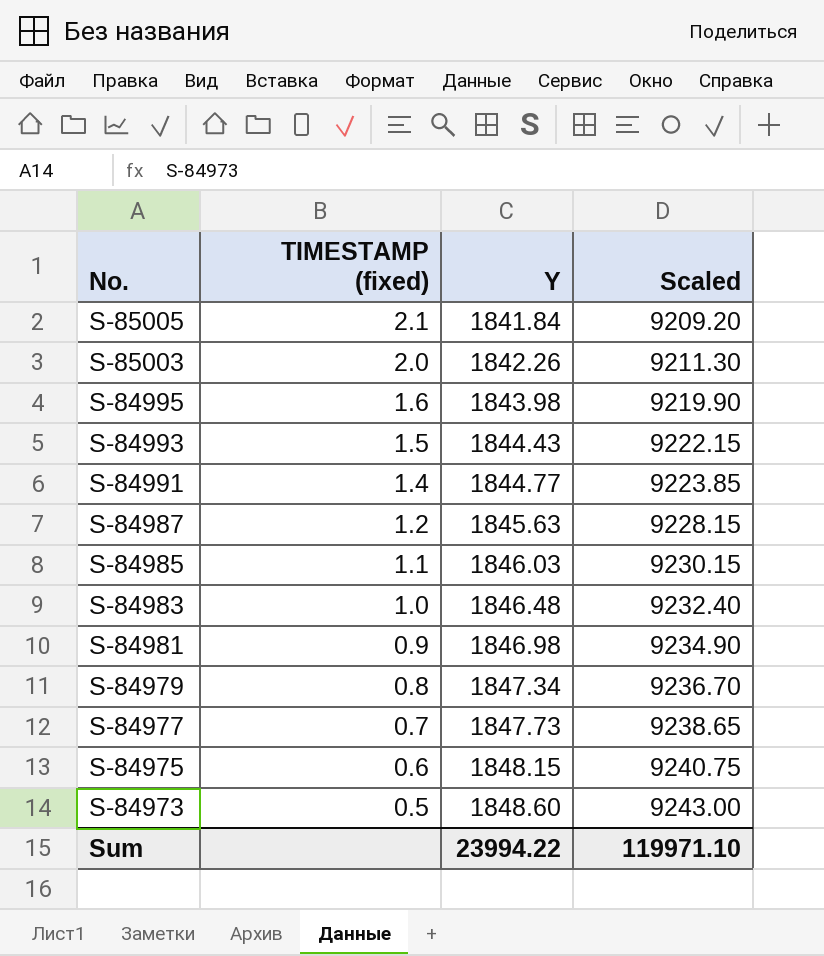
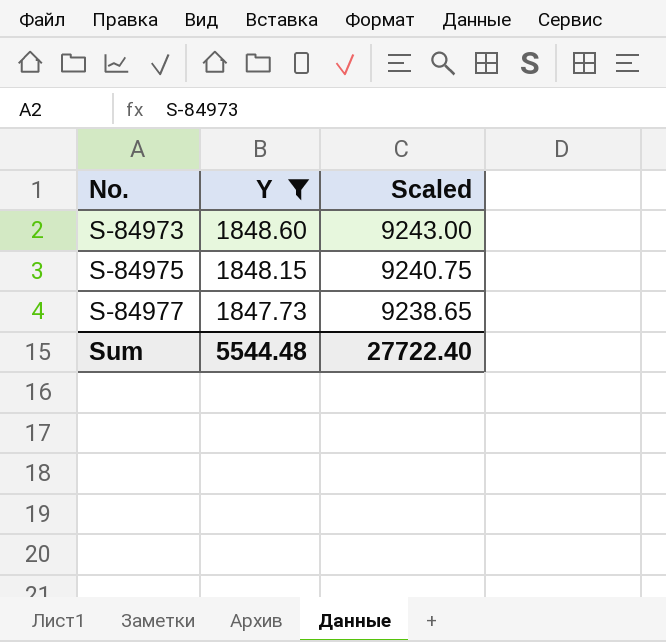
filter: none -> Y >= 1847.73
row order: No. descending -> No. ascending
column TIMESTAMP (fixed) | position: 2 -> none
Sum | Y: 23994.22 -> 5544.48
Sum | Scaled: 119971.10 -> 27722.40

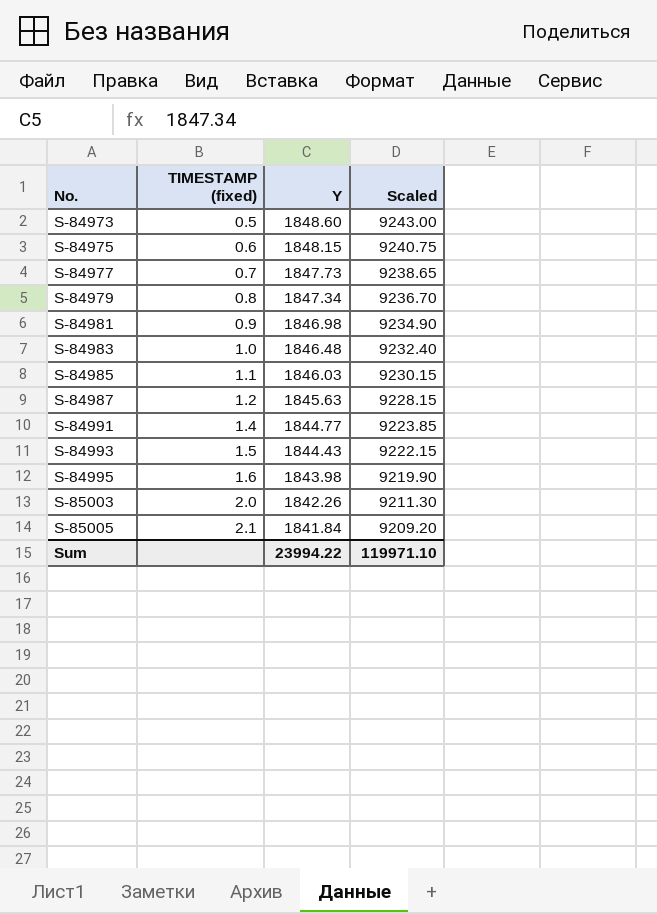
filter: Y >= 1847.73 -> none
column TIMESTAMP (fixed) | position: none -> 2
Sum | Y: 5544.48 -> 23994.22
Sum | Scaled: 27722.40 -> 119971.10

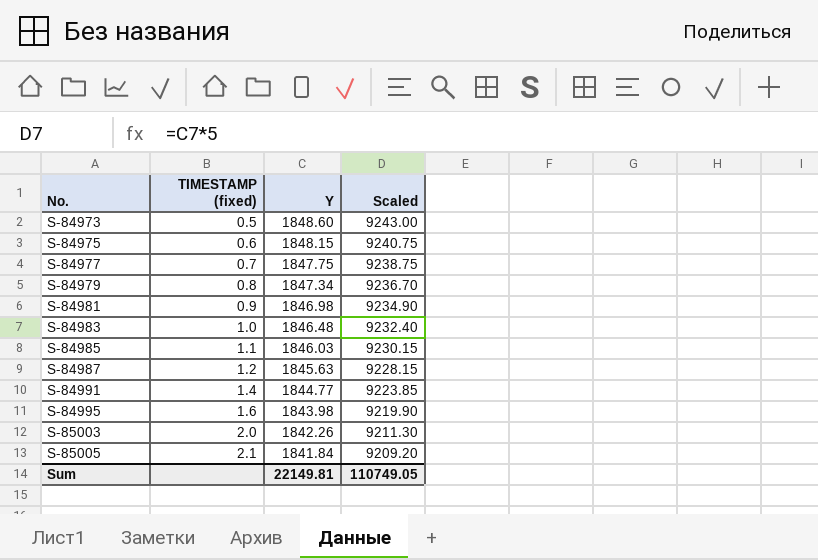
row S-84993: 1.5 | 1844.43 | 9222.15 -> none
S-84977 | Y: 1847.73 -> 1847.75
S-84977 | Scaled: 9238.65 -> 9238.75
Sum | Y: 23994.22 -> 22149.81
Sum | Scaled: 119971.10 -> 110749.05

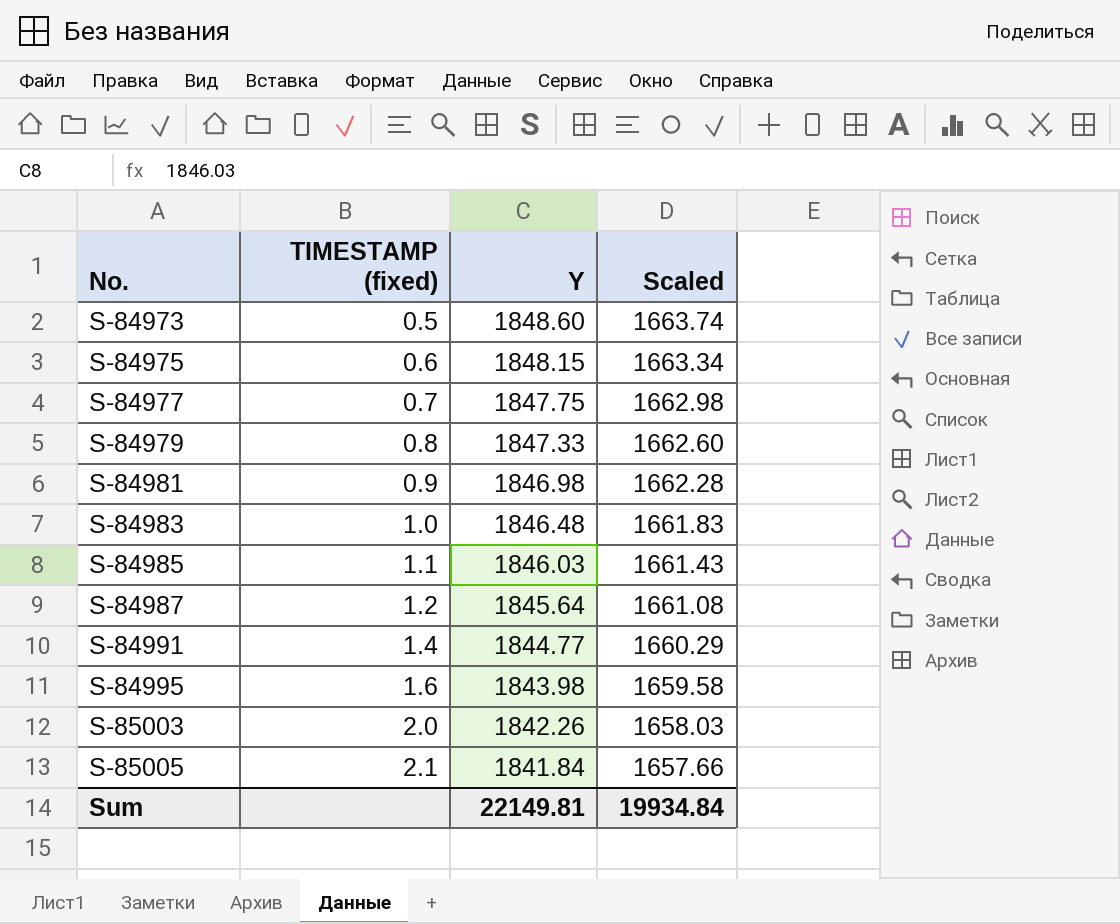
column Scaled | formula: [Y] * 5 -> [Y] * 0.9
S-84979 | Y: 1847.34 -> 1847.33
S-84987 | Y: 1845.63 -> 1845.64
Sum | Scaled: 110749.05 -> 19934.84

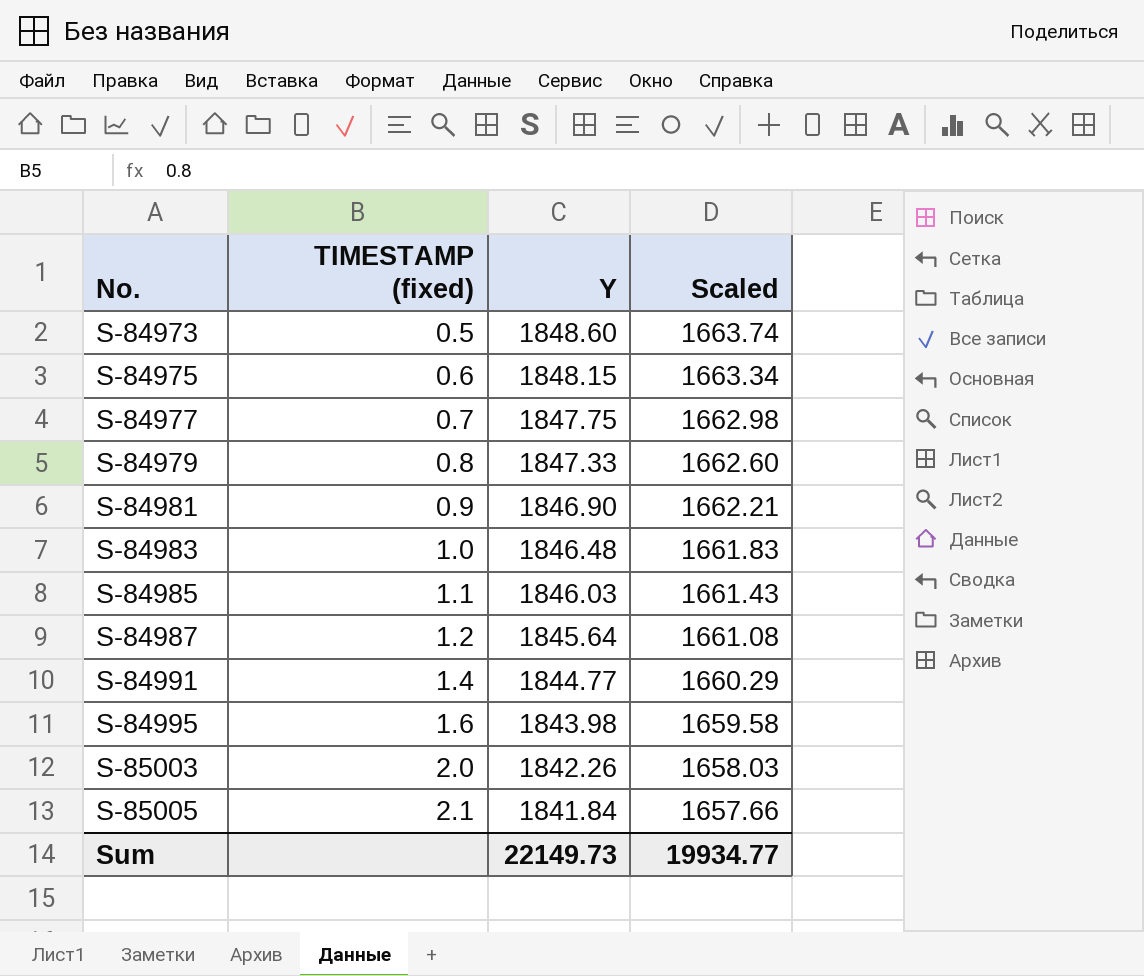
S-84981 | Y: 1846.98 -> 1846.90
S-84981 | Scaled: 1662.28 -> 1662.21
Sum | Y: 22149.81 -> 22149.73
Sum | Scaled: 19934.84 -> 19934.77

